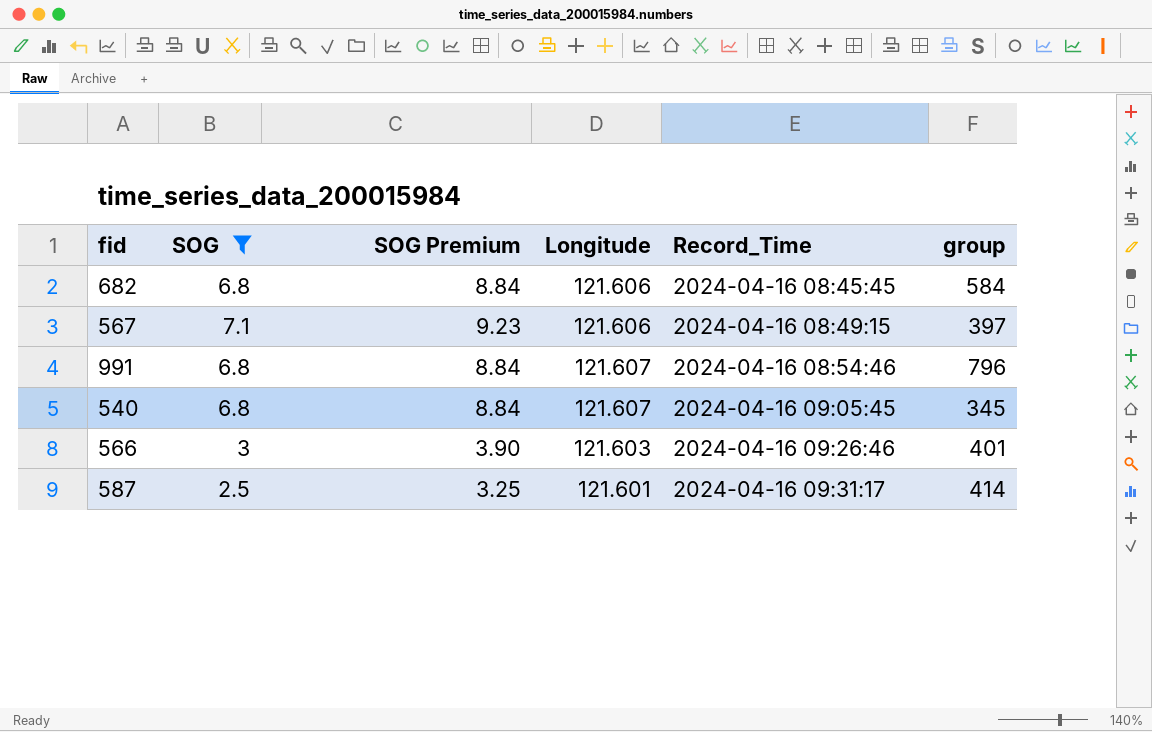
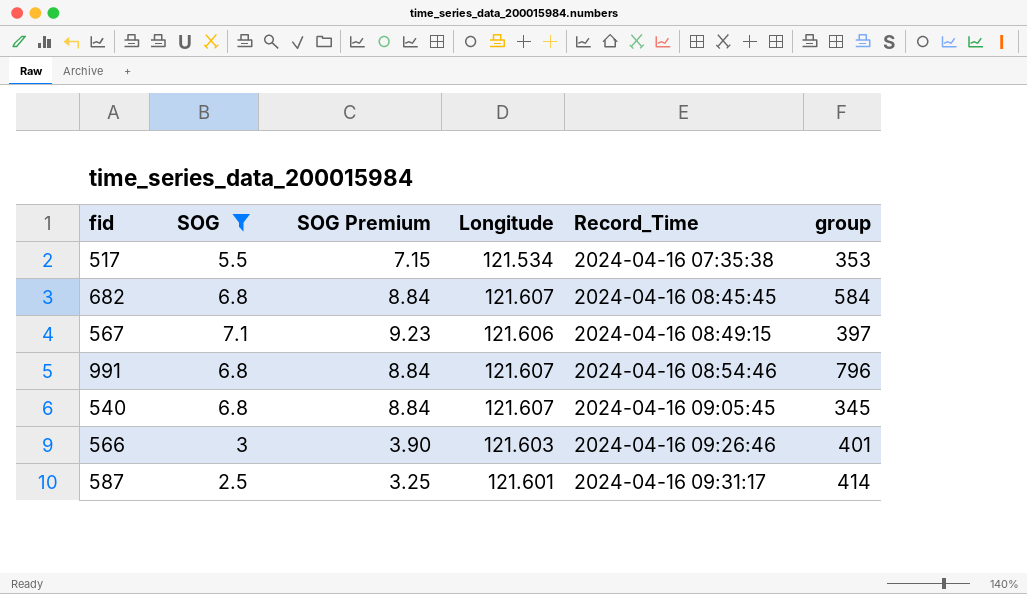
row 517: none -> 5.5 | 7.15 | 121.534 | 2024-04-16 07:35:38 | 353
682 | Longitude: 121.606 -> 121.607

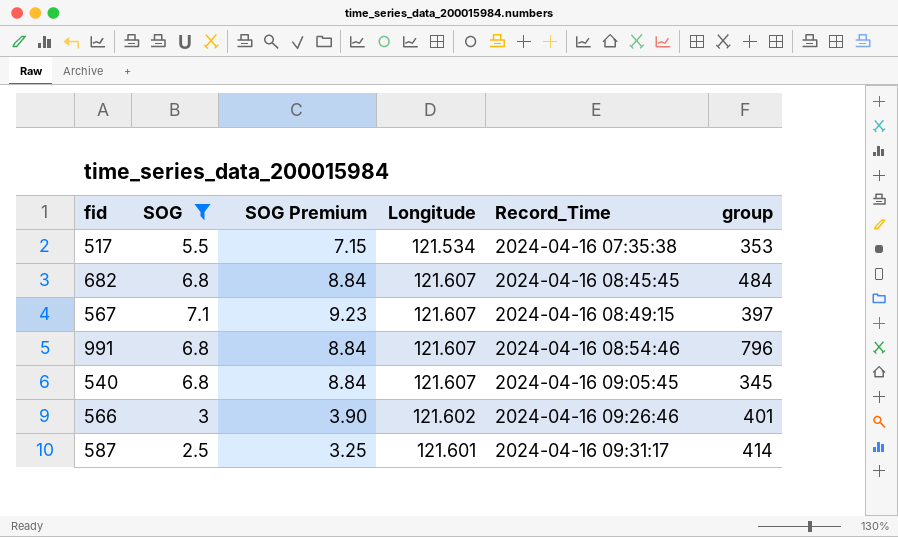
682 | group: 584 -> 484
567 | Longitude: 121.606 -> 121.607
566 | Longitude: 121.603 -> 121.602

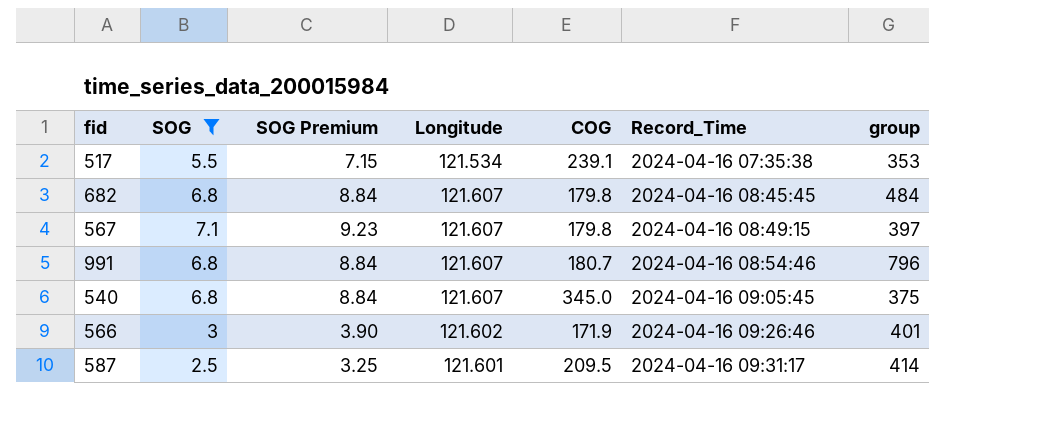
column COG | position: none -> 5
540 | group: 345 -> 375

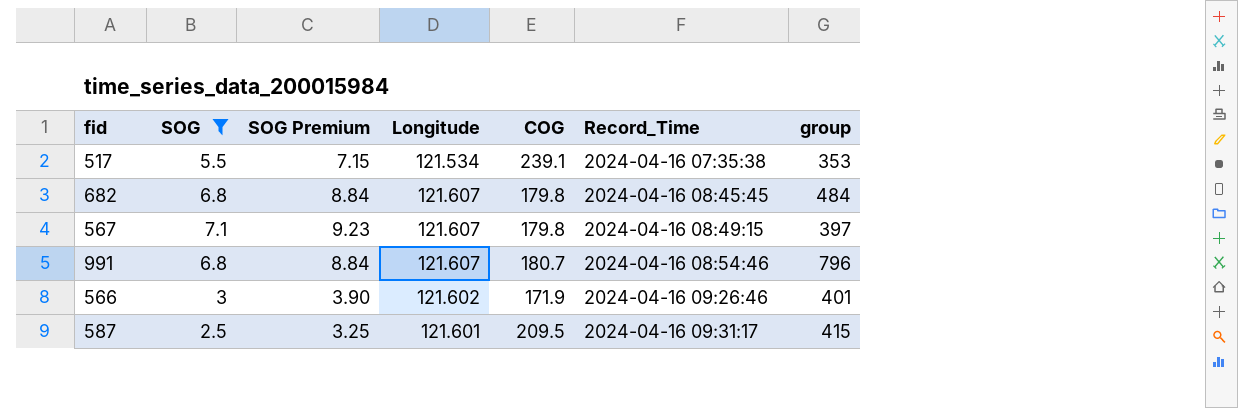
row 540: 6.8 | 8.84 | 121.607 | 345.0 | 2024-04-16 09:05:45 | 375 -> none
587 | group: 414 -> 415

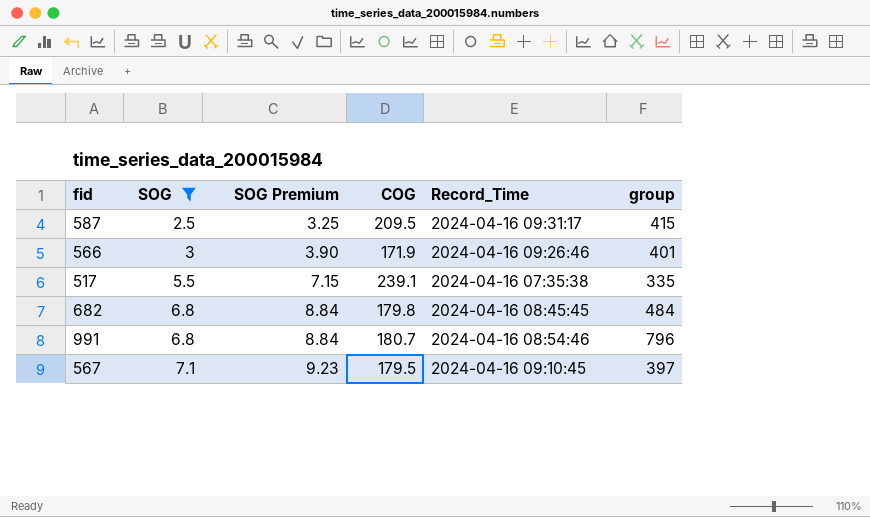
row order: Record_Time ascending -> SOG ascending
column Longitude | position: 4 -> none
517 | group: 353 -> 335
567 | COG: 179.8 -> 179.5
567 | Record_Time: 2024-04-16 08:49:15 -> 2024-04-16 09:10:45

